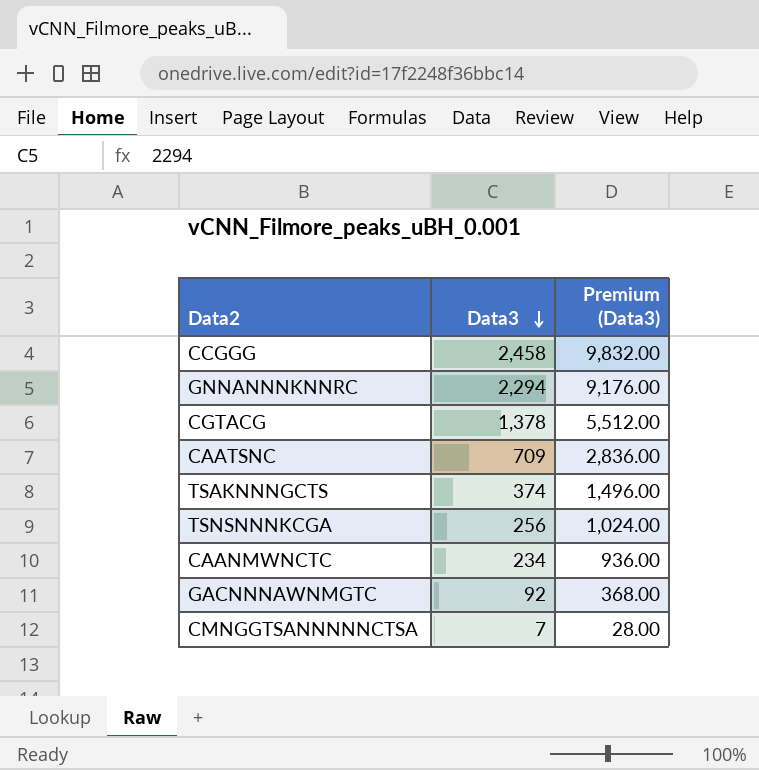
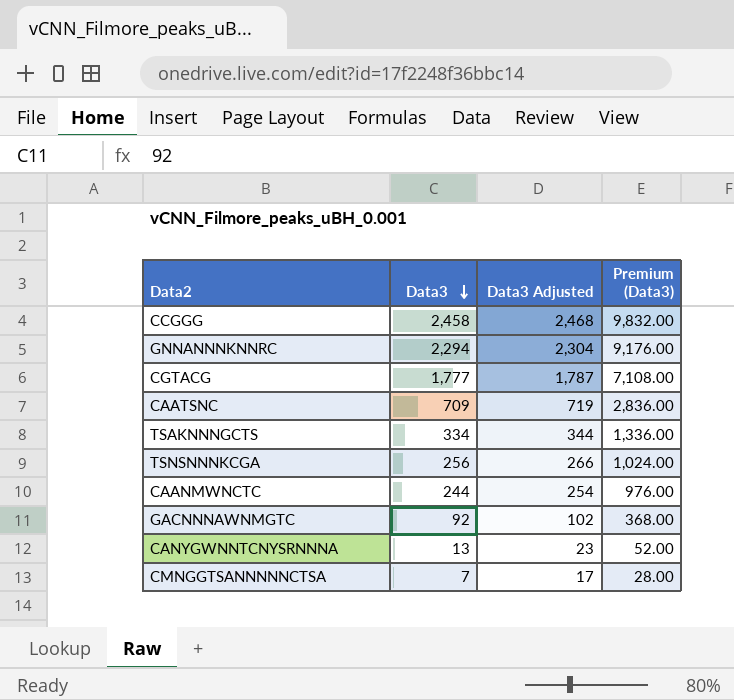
column Data3 Adjusted | formula: none -> [Data3] + 10
CGTACG | Data3: 1,378 -> 1,777
CGTACG | Premium (Data3): 5,512.00 -> 7,108.00
TSAKNNNGCTS | Data3: 374 -> 334
TSAKNNNGCTS | Premium (Data3): 1,496.00 -> 1,336.00
CAANMWNCTC | Data3: 234 -> 244
CAANMWNCTC | Premium (Data3): 936.00 -> 976.00
row CANYGWNNTCNYSRNNNA: none -> 13 | 23 | 52.00

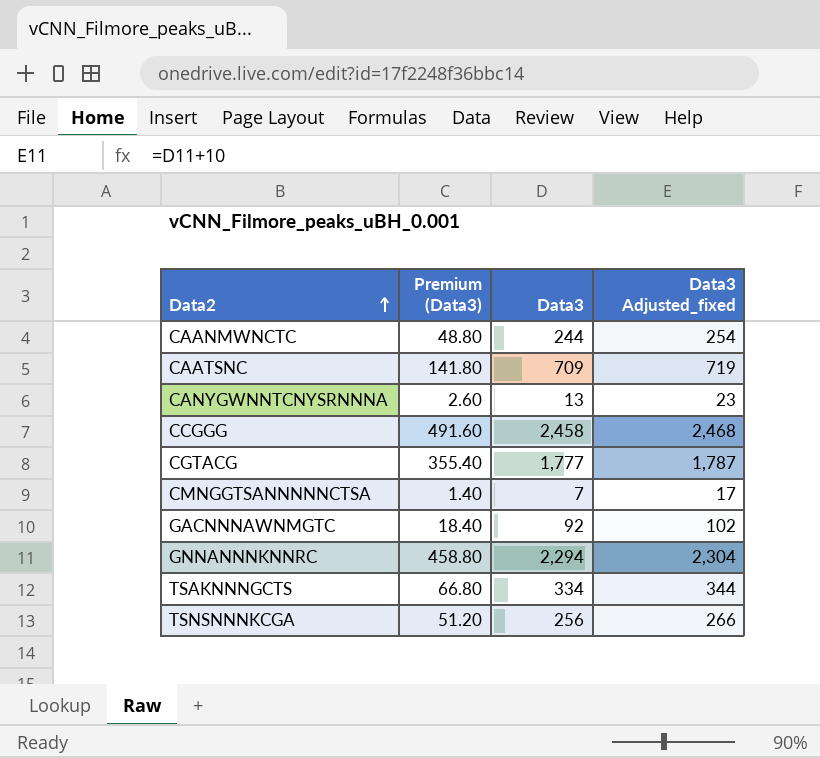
row order: Data3 descending -> Data2 ascending
column Premium (Data3) | formula: [Data3] * 4 -> [Data3] * 0.2
column Premium (Data3) | position: 4 -> 2
column name: Data3 Adjusted -> Data3 Adjusted_fixed

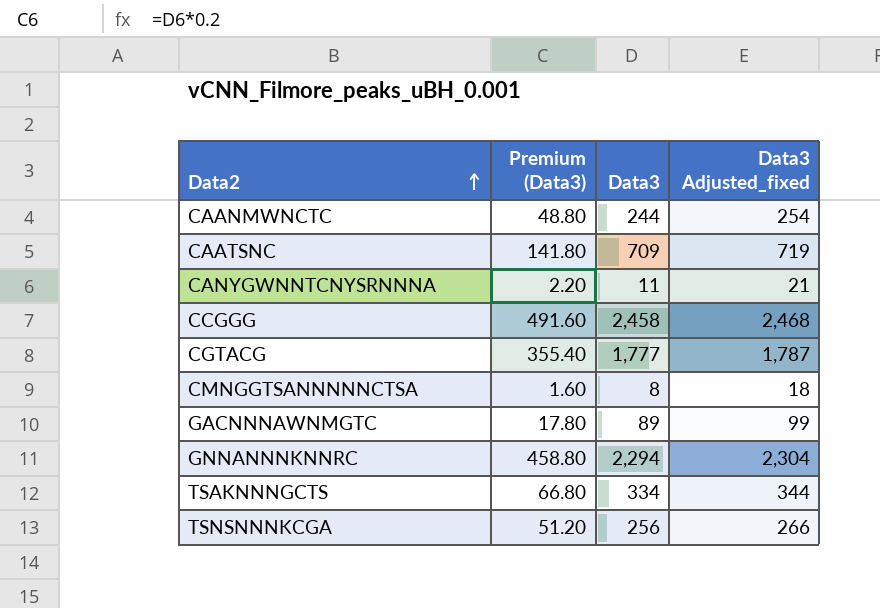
CANYGWNNTCNYSRNNNA | Premium (Data3): 2.60 -> 2.20
CANYGWNNTCNYSRNNNA | Data3: 13 -> 11
CANYGWNNTCNYSRNNNA | Data3 Adjusted_fixed: 23 -> 21
CMNGGTSANNNNNCTSA | Premium (Data3): 1.40 -> 1.60
CMNGGTSANNNNNCTSA | Data3: 7 -> 8
CMNGGTSANNNNNCTSA | Data3 Adjusted_fixed: 17 -> 18
GACNNNAWNMGTC | Premium (Data3): 18.40 -> 17.80
GACNNNAWNMGTC | Data3: 92 -> 89
GACNNNAWNMGTC | Data3 Adjusted_fixed: 102 -> 99

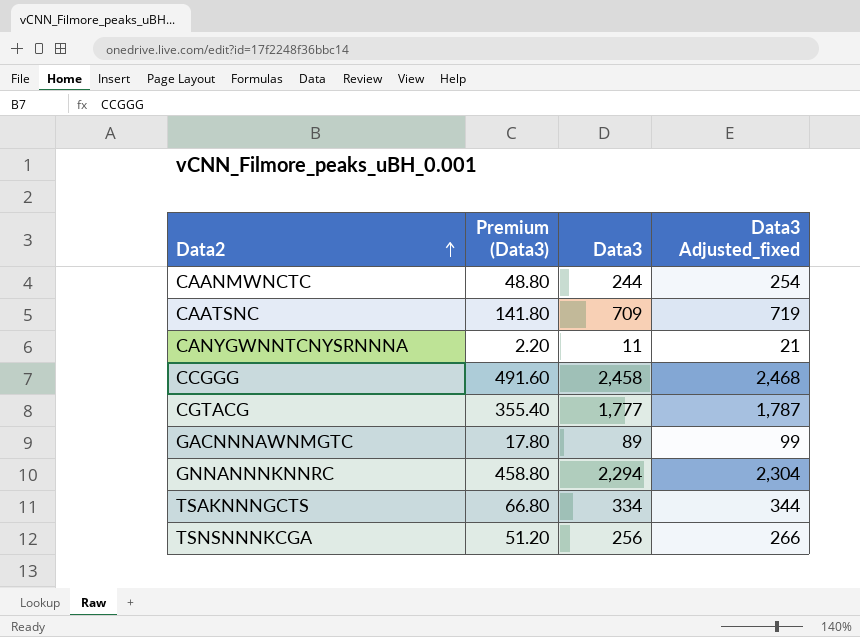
row CMNGGTSANNNNNCTSA: 1.60 | 8 | 18 -> none

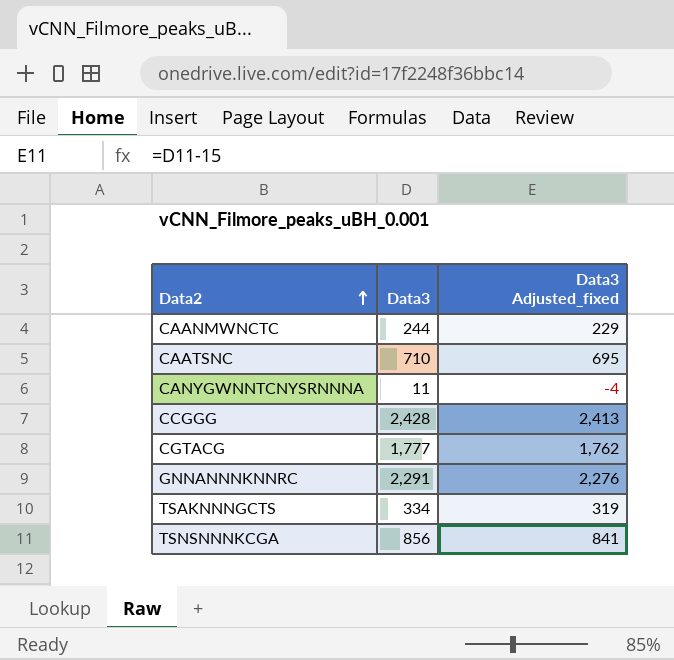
column Premium (Data3) | formula: [Data3] * 0.2 -> none
column Data3 Adjusted_fixed | formula: [Data3] + 10 -> [Data3] - 15
row GACNNNAWNMGTC: 17.80 | 89 | 99 -> none
CAATSNC | Data3: 709 -> 710
CCGGG | Data3: 2,458 -> 2,428
GNNANNNKNNRC | Data3: 2,294 -> 2,291
TSNSNNNKCGA | Data3: 256 -> 856

